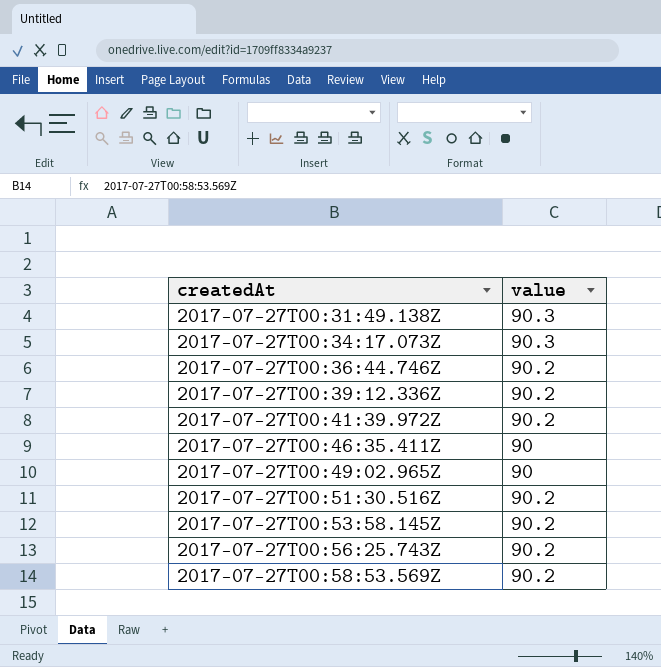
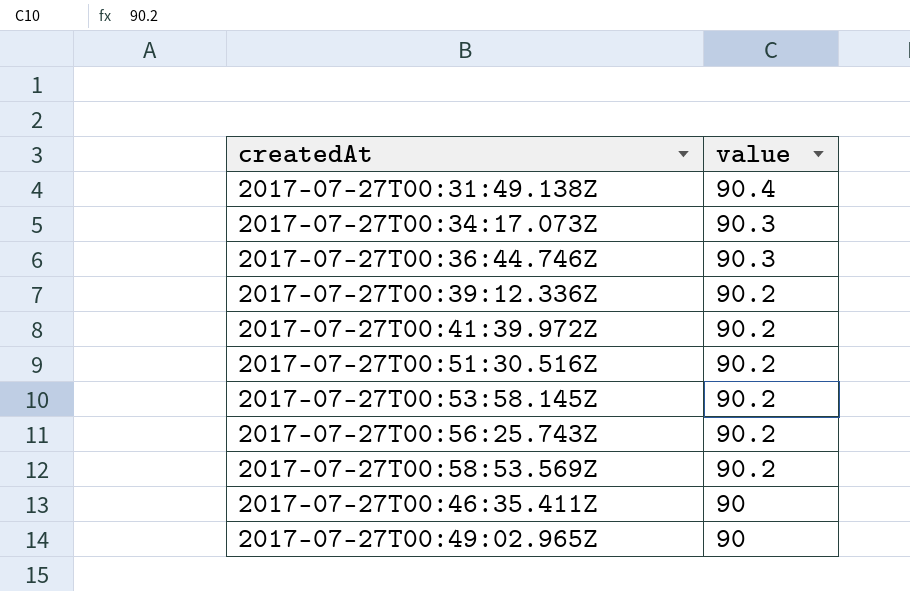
row order: createdAt ascending -> value descending
2017-07-27T00:31:49.138Z | value: 90.3 -> 90.4
2017-07-27T00:36:44.746Z | value: 90.2 -> 90.3

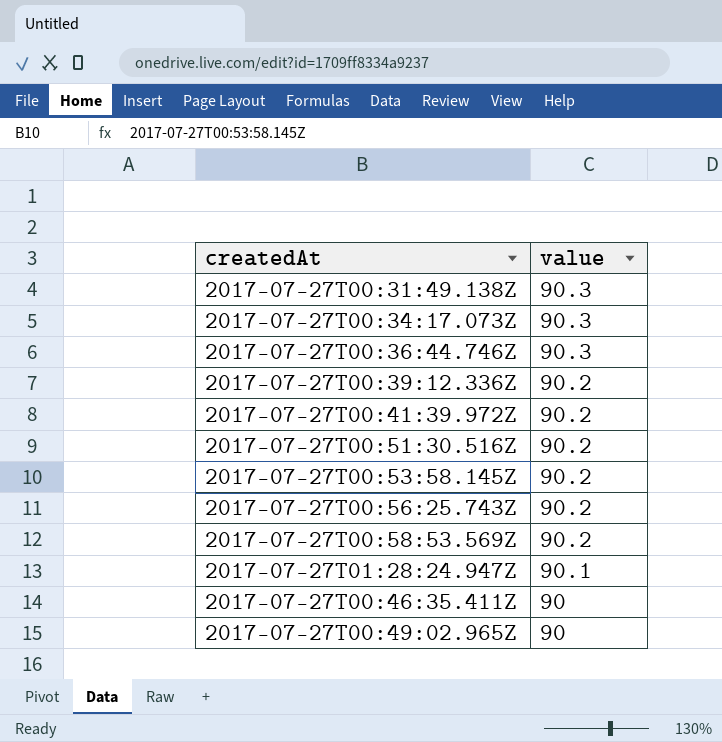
2017-07-27T00:31:49.138Z | value: 90.4 -> 90.3
row 2017-07-27T01:28:24.947Z: none -> 90.1

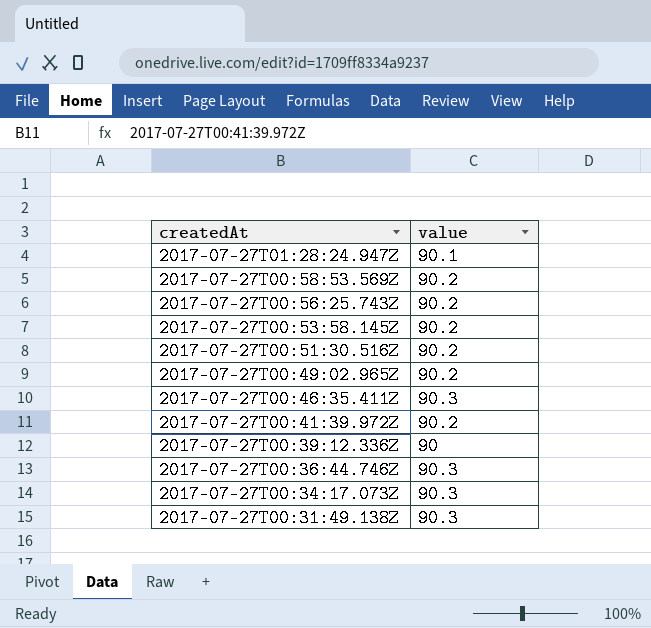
row order: value descending -> createdAt descending
2017-07-27T00:49:02.965Z | value: 90 -> 90.2
2017-07-27T00:46:35.411Z | value: 90 -> 90.3
2017-07-27T00:39:12.336Z | value: 90.2 -> 90

